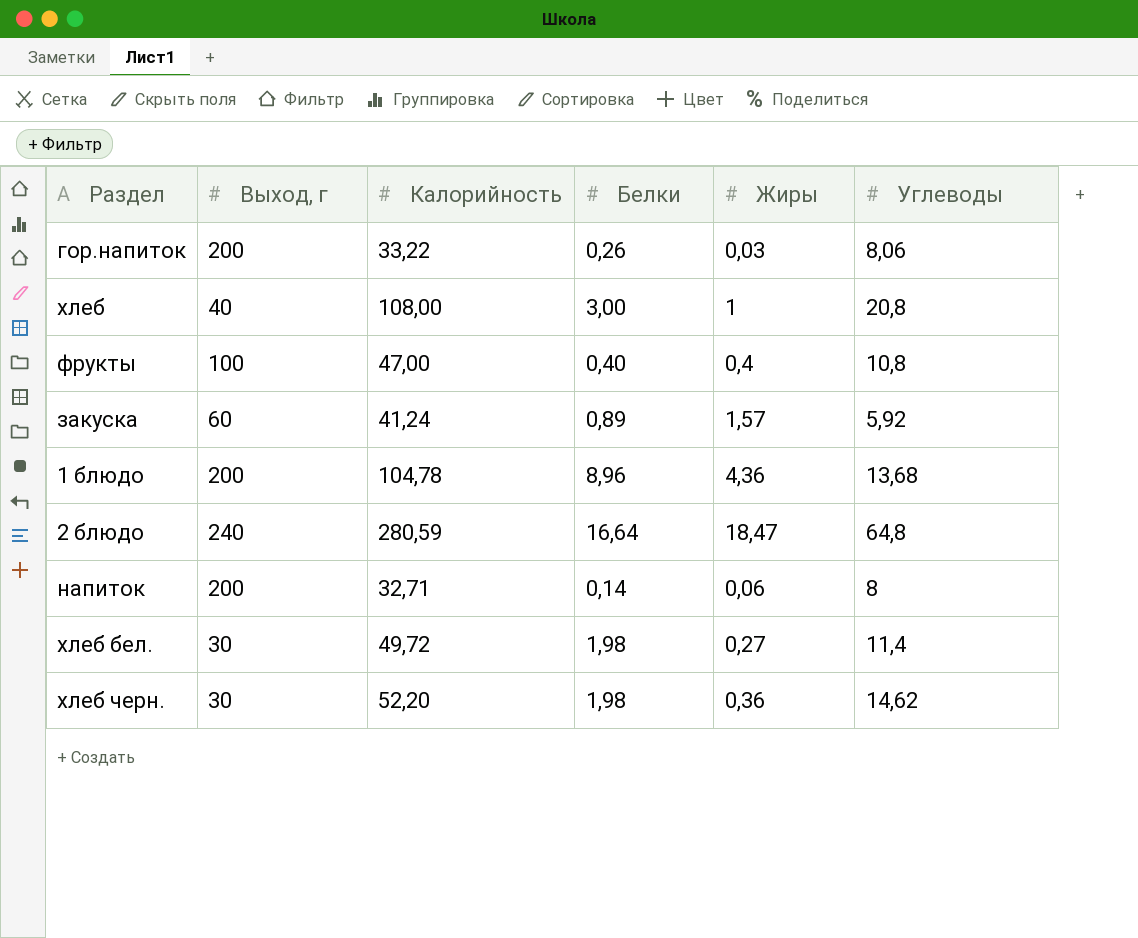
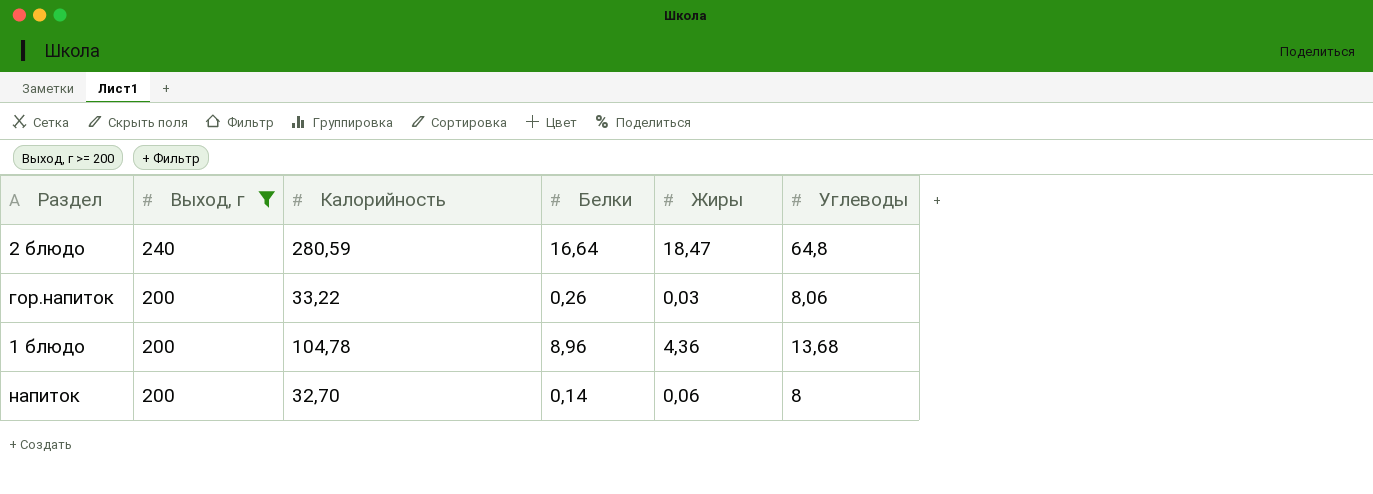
filter: none -> Выход, г >= 200
row order: none -> Выход, г descending
напиток | Калорийность: 32,71 -> 32,70

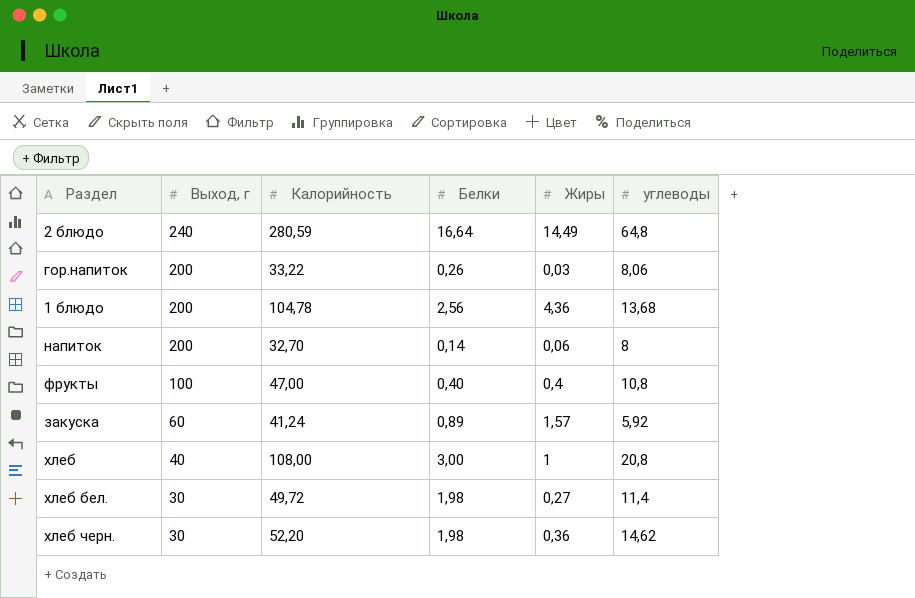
filter: Выход, г >= 200 -> none
column name: Углеводы -> углеводы
2 блюдо | Жиры: 18,47 -> 14,49
1 блюдо | Белки: 8,96 -> 2,56

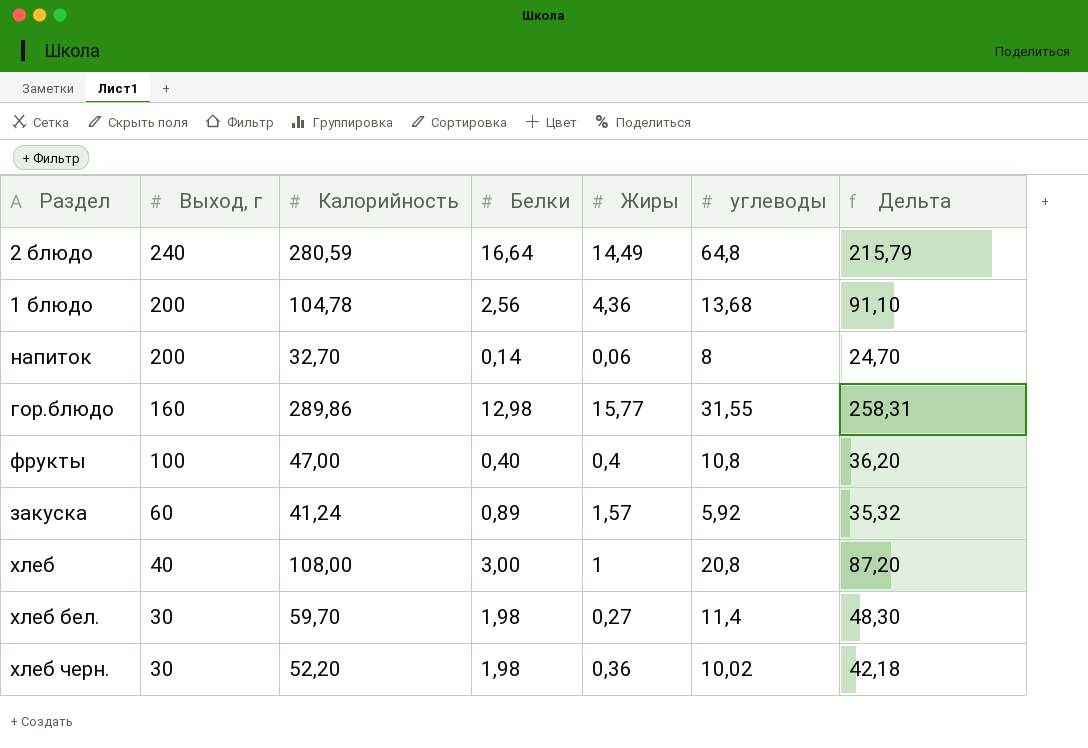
column Дельта | formula: none -> [Калорийность] - [углеводы]
row гор.напиток: 200 | 33,22 | 0,26 | 0,03 | 8,06 -> none
row гор.блюдо: none -> 160 | 289,86 | 12,98 | 15,77 | 31,55 | 258,31
хлеб бел. | Калорийность: 49,72 -> 59,70
хлеб черн. | углеводы: 14,62 -> 10,02

